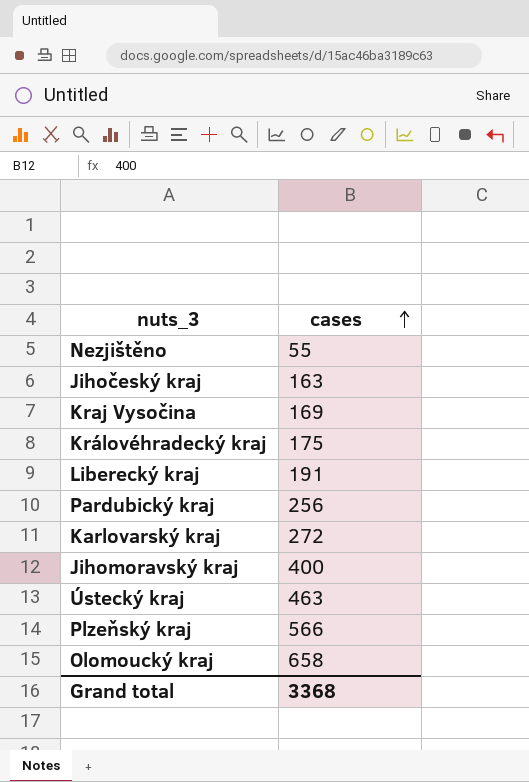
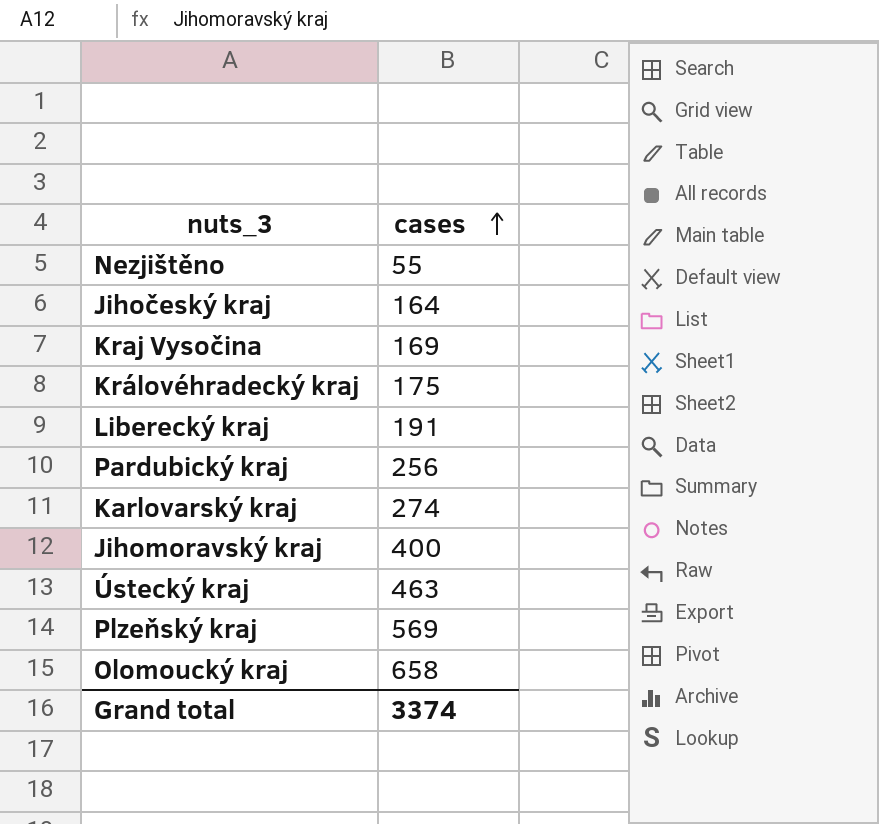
Jihočeský kraj | cases: 163 -> 164
Karlovarský kraj | cases: 272 -> 274
Plzeňský kraj | cases: 566 -> 569
Grand total | cases: 3368 -> 3374

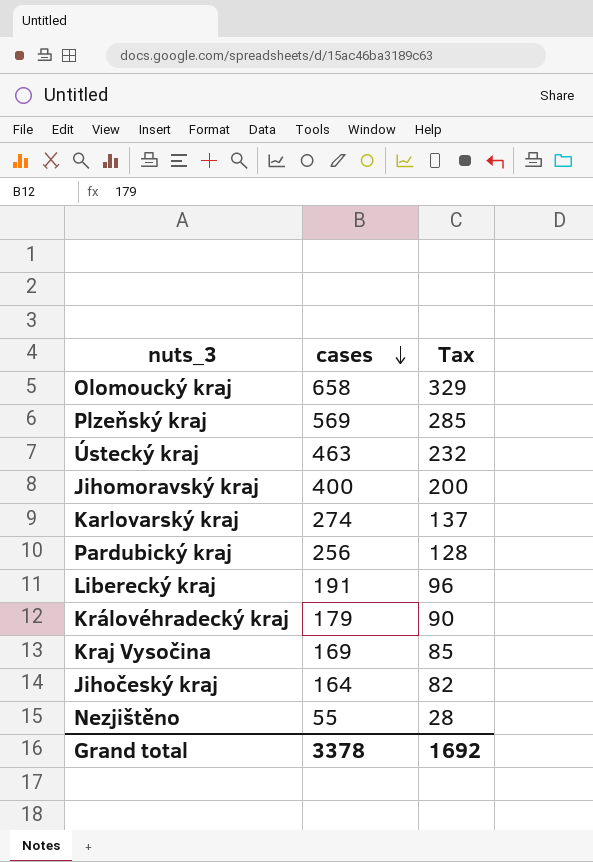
row order: cases ascending -> cases descending
column Tax | formula: none -> [cases] * 0.5
Královéhradecký kraj | cases: 175 -> 179
Grand total | cases: 3374 -> 3378

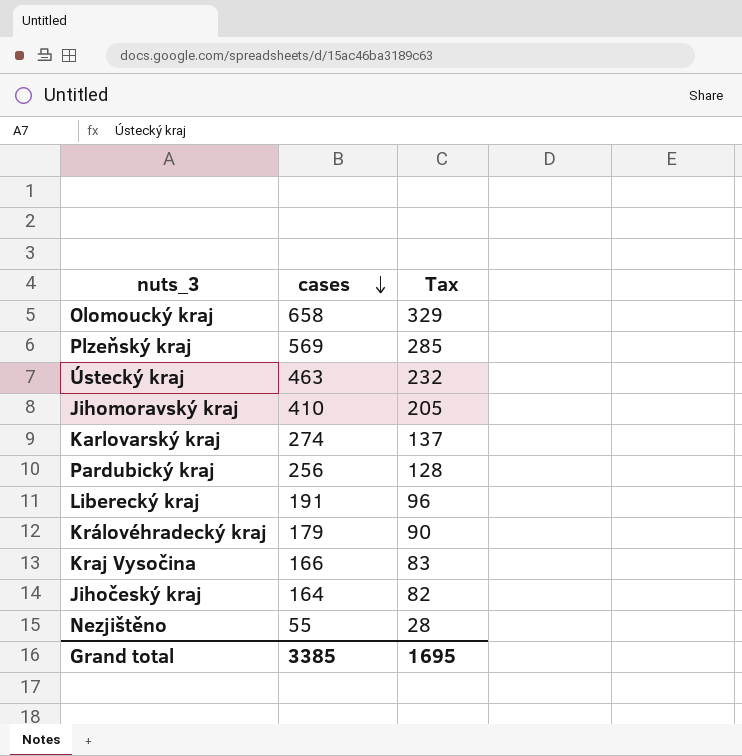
Jihomoravský kraj | cases: 400 -> 410
Jihomoravský kraj | Tax: 200 -> 205
Kraj Vysočina | cases: 169 -> 166
Kraj Vysočina | Tax: 85 -> 83
Grand total | cases: 3378 -> 3385
Grand total | Tax: 1692 -> 1695

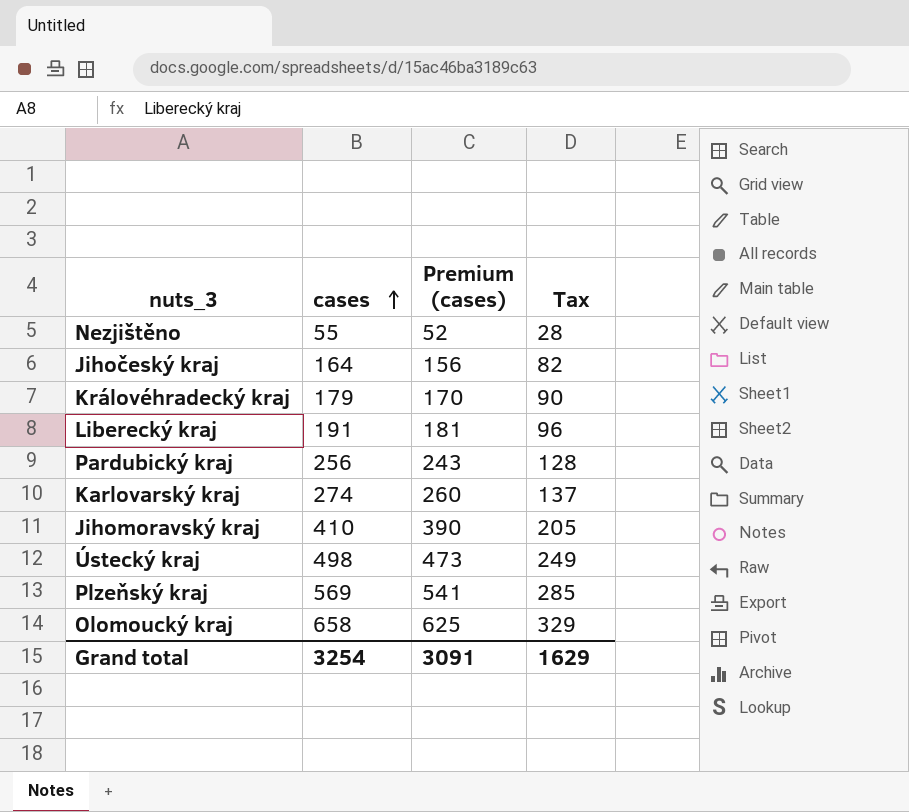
row order: cases descending -> cases ascending
column Premium (cases) | formula: none -> [cases] * 0.95
row Kraj Vysočina: 166 | 83 -> none
Ústecký kraj | cases: 463 -> 498
Ústecký kraj | Tax: 232 -> 249
Grand total | cases: 3385 -> 3254
Grand total | Tax: 1695 -> 1629

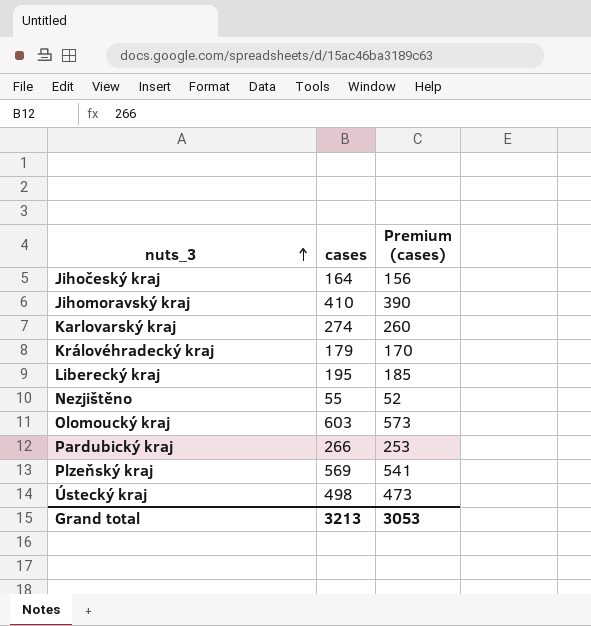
row order: cases ascending -> nuts_3 ascending
column Tax | formula: [cases] * 0.5 -> none
Liberecký kraj | cases: 191 -> 195
Liberecký kraj | Premium (cases): 181 -> 185
Olomoucký kraj | cases: 658 -> 603
Olomoucký kraj | Premium (cases): 625 -> 573
Pardubický kraj | cases: 256 -> 266
Pardubický kraj | Premium (cases): 243 -> 253
Grand total | cases: 3254 -> 3213
Grand total | Premium (cases): 3091 -> 3053

